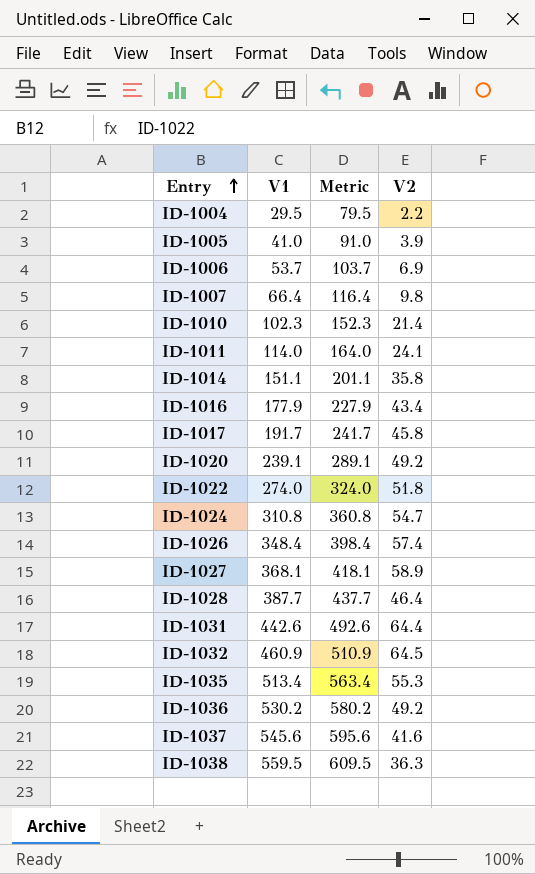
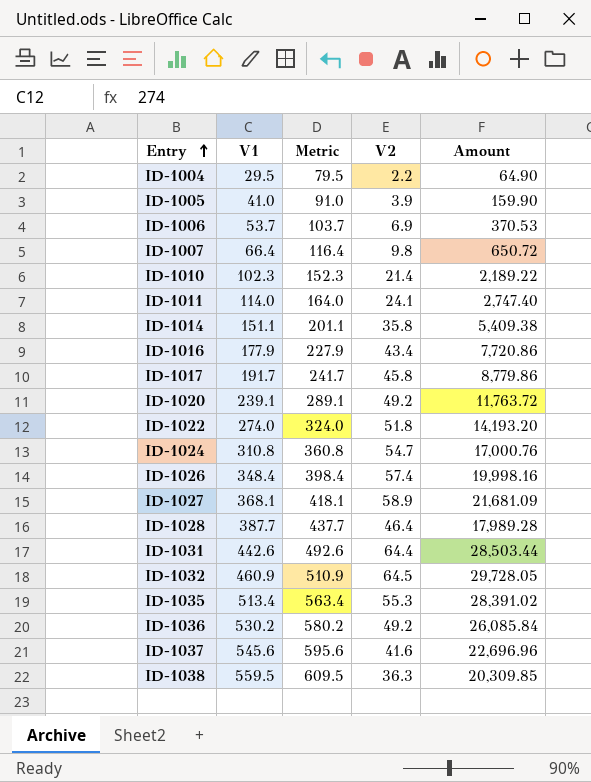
column Amount | formula: none -> [V1] * [V2]

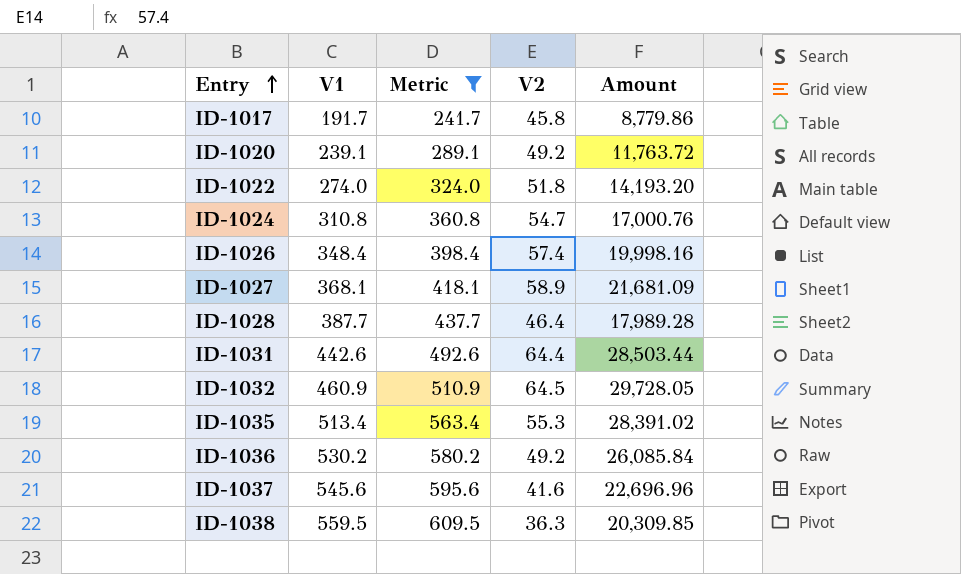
filter: none -> Metric >= 241.7

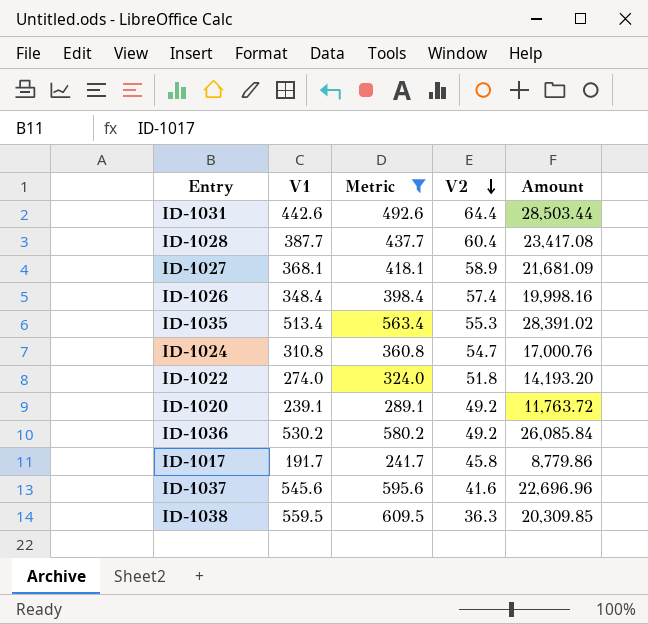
row order: Entry ascending -> V2 descending
row ID-1032: 460.9 | 510.9 | 64.5 | 29,728.05 -> none
ID-1028 | V2: 46.4 -> 60.4
ID-1028 | Amount: 17,989.28 -> 23,417.08

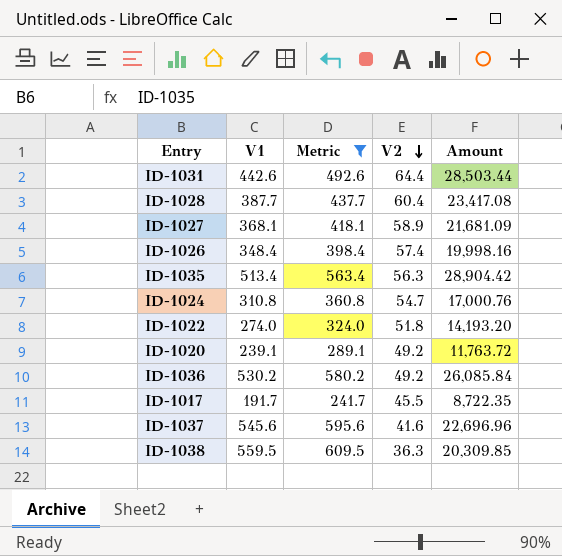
ID-1035 | V2: 55.3 -> 56.3
ID-1035 | Amount: 28,391.02 -> 28,904.42
ID-1017 | V2: 45.8 -> 45.5
ID-1017 | Amount: 8,779.86 -> 8,722.35

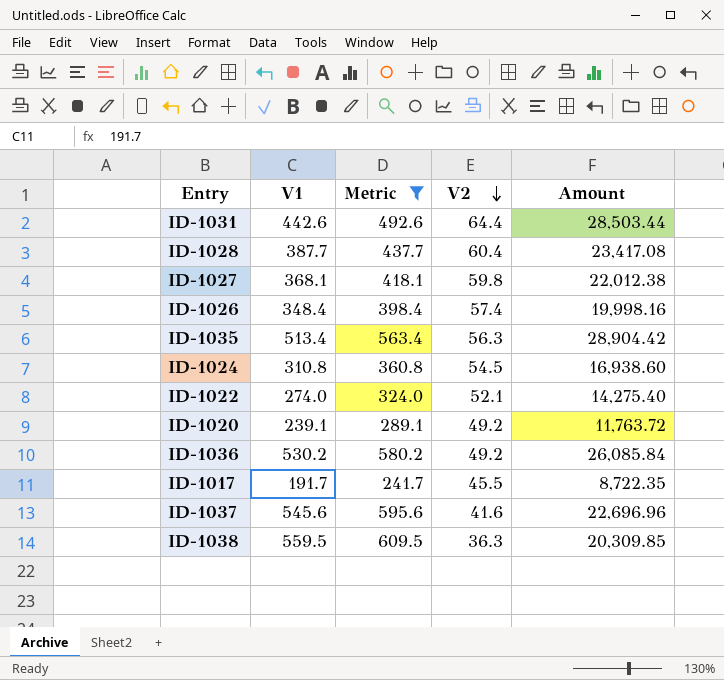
ID-1027 | V2: 58.9 -> 59.8
ID-1027 | Amount: 21,681.09 -> 22,012.38
ID-1024 | V2: 54.7 -> 54.5
ID-1024 | Amount: 17,000.76 -> 16,938.60
ID-1022 | V2: 51.8 -> 52.1
ID-1022 | Amount: 14,193.20 -> 14,275.40

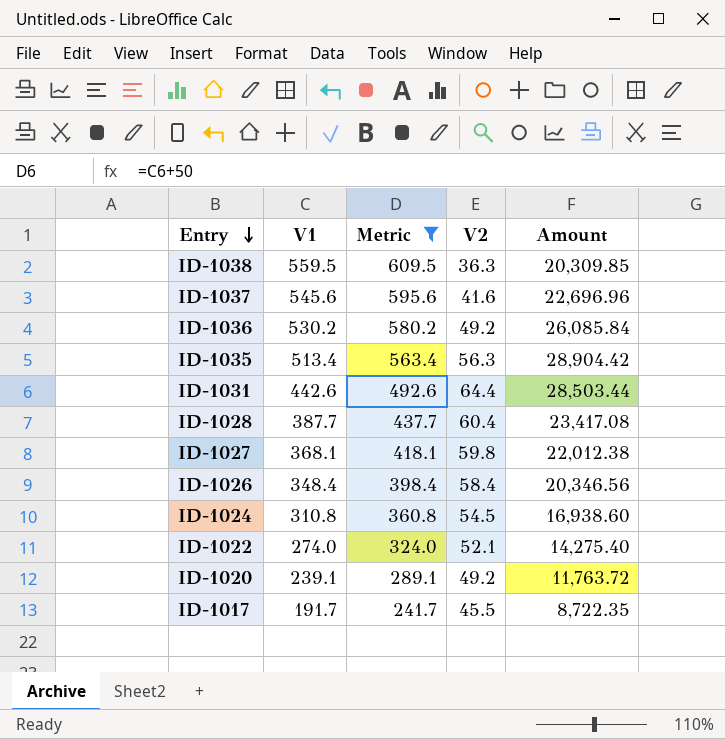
row order: V2 descending -> Entry descending
ID-1026 | V2: 57.4 -> 58.4
ID-1026 | Amount: 19,998.16 -> 20,346.56

